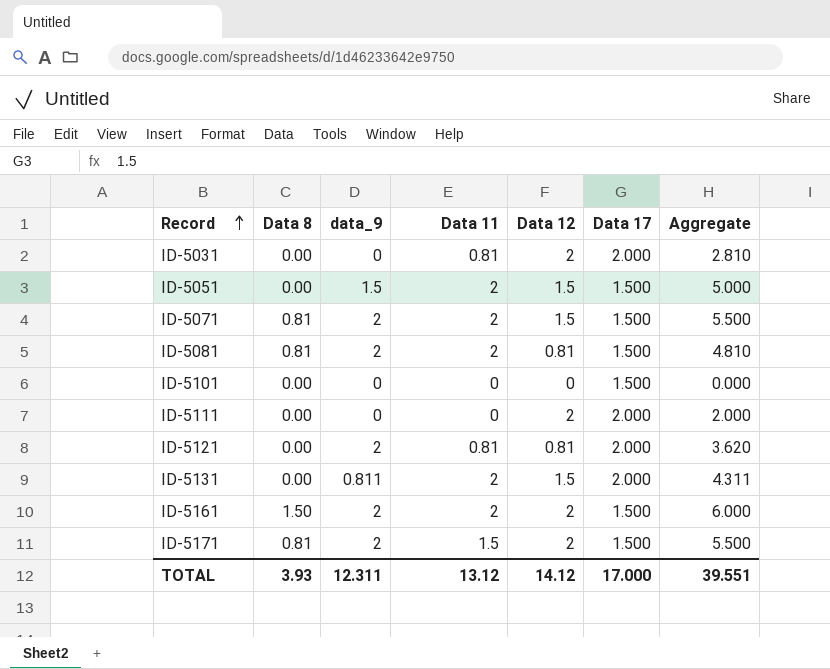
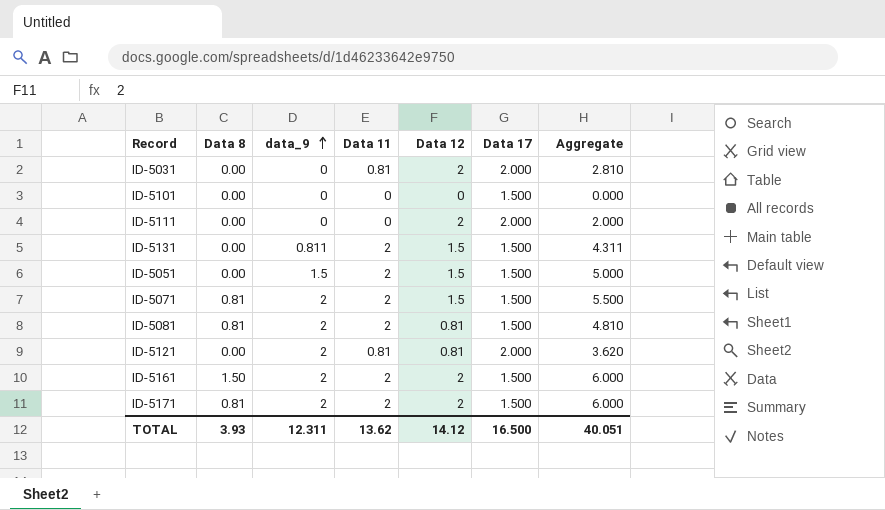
row order: Record ascending -> data_9 ascending
ID-5131 | Data 17: 2.000 -> 1.500
ID-5171 | Data 11: 1.5 -> 2
ID-5171 | Aggregate: 5.500 -> 6.000
TOTAL | Data 11: 13.12 -> 13.62
TOTAL | Data 17: 17.000 -> 16.500
TOTAL | Aggregate: 39.551 -> 40.051

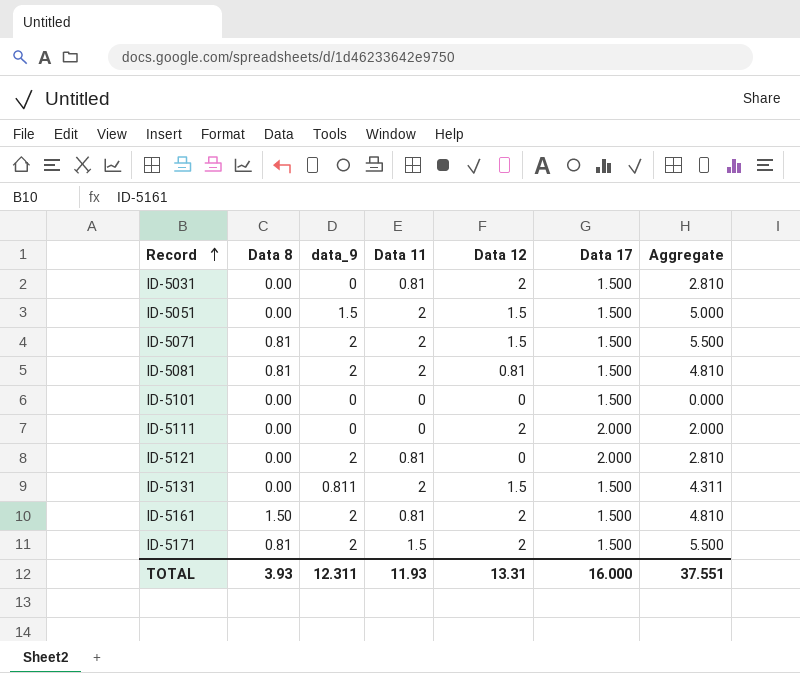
row order: data_9 ascending -> Record ascending
ID-5031 | Data 17: 2.000 -> 1.500
ID-5121 | Data 12: 0.81 -> 0
ID-5121 | Aggregate: 3.620 -> 2.810
ID-5161 | Data 11: 2 -> 0.81
ID-5161 | Aggregate: 6.000 -> 4.810
ID-5171 | Data 11: 2 -> 1.5
ID-5171 | Aggregate: 6.000 -> 5.500
TOTAL | Data 11: 13.62 -> 11.93
TOTAL | Data 12: 14.12 -> 13.31
TOTAL | Data 17: 16.500 -> 16.000
TOTAL | Aggregate: 40.051 -> 37.551

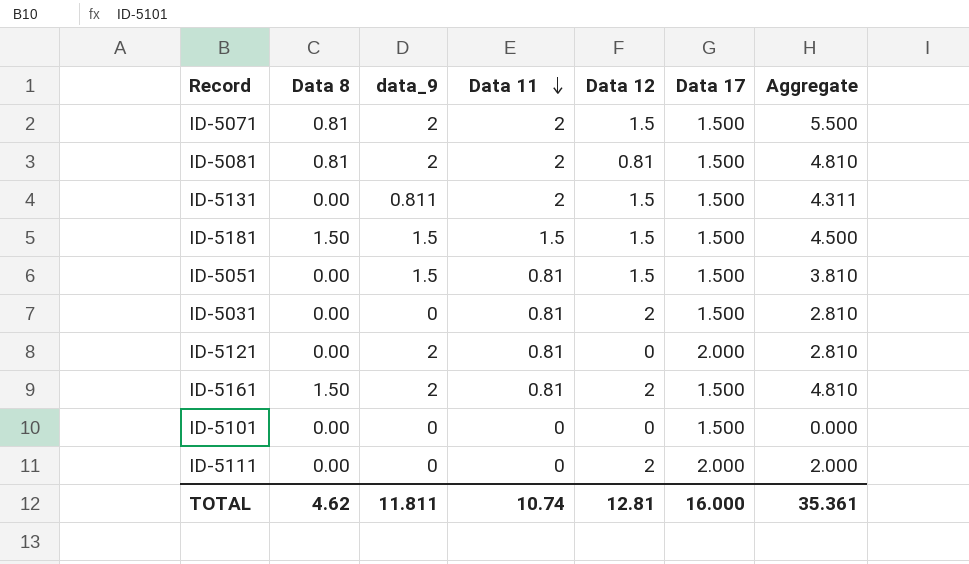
row order: Record ascending -> Data 11 descending
row ID-5171: 0.81 | 2 | 1.5 | 2 | 1.500 | 5.500 -> none
row ID-5181: none -> 1.50 | 1.5 | 1.5 | 1.5 | 1.500 | 4.500
ID-5051 | Data 11: 2 -> 0.81
ID-5051 | Aggregate: 5.000 -> 3.810
TOTAL | Data 8: 3.93 -> 4.62
TOTAL | data_9: 12.311 -> 11.811
TOTAL | Data 11: 11.93 -> 10.74
TOTAL | Data 12: 13.31 -> 12.81
TOTAL | Aggregate: 37.551 -> 35.361

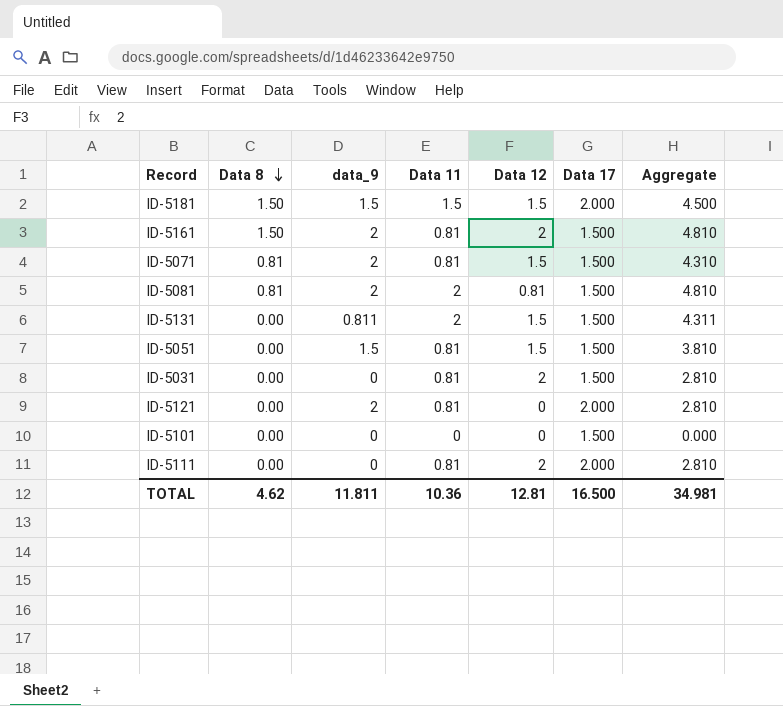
row order: Data 11 descending -> Data 8 descending
ID-5181 | Data 17: 1.500 -> 2.000
ID-5071 | Data 11: 2 -> 0.81
ID-5071 | Aggregate: 5.500 -> 4.310
ID-5111 | Data 11: 0 -> 0.81
ID-5111 | Aggregate: 2.000 -> 2.810
TOTAL | Data 11: 10.74 -> 10.36
TOTAL | Data 17: 16.000 -> 16.500
TOTAL | Aggregate: 35.361 -> 34.981

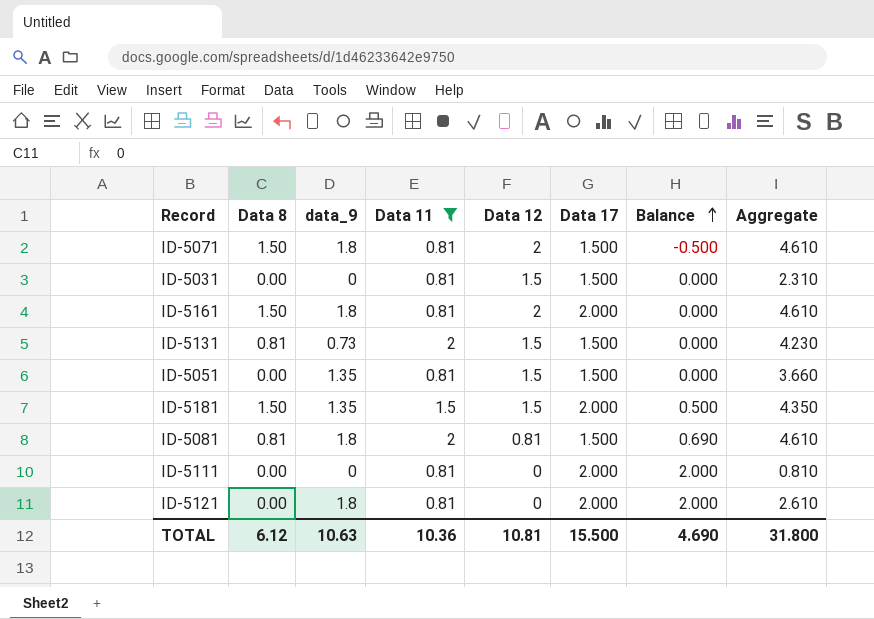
filter: none -> Data 11 != 0
row order: Data 8 descending -> Balance ascending
column Balance | formula: none -> [Data 17] - [Data 12]
ID-5071 | Data 8: 0.81 -> 1.50
ID-5071 | data_9: 2 -> 1.8
ID-5071 | Data 12: 1.5 -> 2
ID-5071 | Aggregate: 4.310 -> 4.610
ID-5031 | Data 12: 2 -> 1.5
ID-5031 | Aggregate: 2.810 -> 2.310
ID-5161 | data_9: 2 -> 1.8
ID-5161 | Data 17: 1.500 -> 2.000
ID-5161 | Aggregate: 4.810 -> 4.610
ID-5131 | Data 8: 0.00 -> 0.81
ID-5131 | data_9: 0.811 -> 0.73
ID-5131 | Aggregate: 4.311 -> 4.230
ID-5051 | data_9: 1.5 -> 1.35
ID-5051 | Aggregate: 3.810 -> 3.660
ID-5181 | data_9: 1.5 -> 1.35
ID-5181 | Aggregate: 4.500 -> 4.350
ID-5081 | data_9: 2 -> 1.8
ID-5081 | Aggregate: 4.810 -> 4.610
ID-5111 | Data 12: 2 -> 0
ID-5111 | Aggregate: 2.810 -> 0.810
ID-5121 | data_9: 2 -> 1.8
ID-5121 | Aggregate: 2.810 -> 2.610
TOTAL | Data 8: 4.62 -> 6.12
TOTAL | data_9: 11.811 -> 10.63
TOTAL | Data 12: 12.81 -> 10.81
TOTAL | Data 17: 16.500 -> 15.500
TOTAL | Aggregate: 34.981 -> 31.800

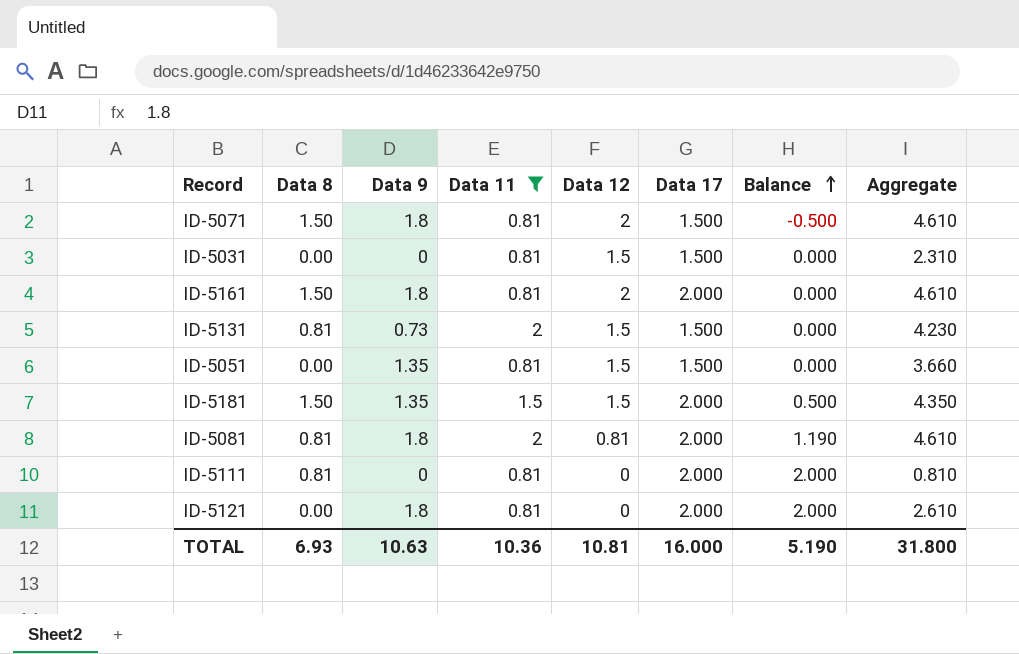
column name: data_9 -> Data 9
ID-5081 | Data 17: 1.500 -> 2.000
ID-5081 | Balance: 0.690 -> 1.190
ID-5111 | Data 8: 0.00 -> 0.81
TOTAL | Data 8: 6.12 -> 6.93
TOTAL | Data 17: 15.500 -> 16.000
TOTAL | Balance: 4.690 -> 5.190

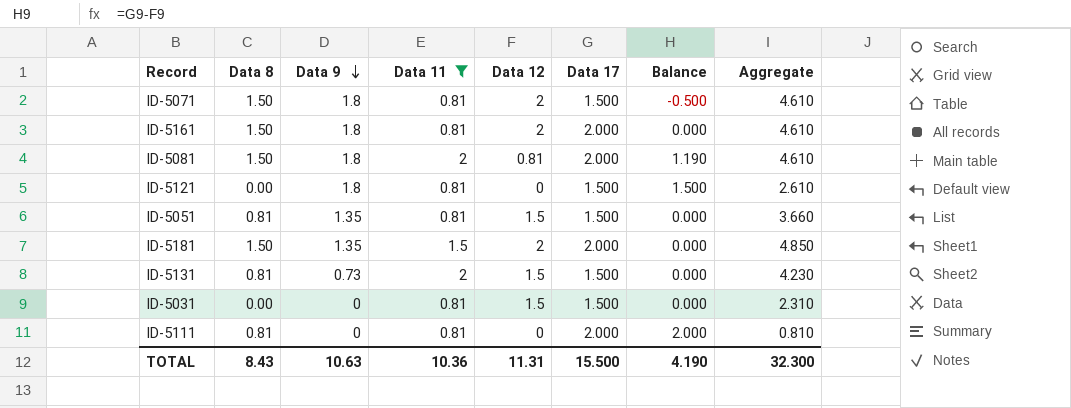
row order: Balance ascending -> Data 9 descending
ID-5081 | Data 8: 0.81 -> 1.50
ID-5121 | Data 17: 2.000 -> 1.500
ID-5121 | Balance: 2.000 -> 1.500
ID-5051 | Data 8: 0.00 -> 0.81
ID-5181 | Data 12: 1.5 -> 2
ID-5181 | Balance: 0.500 -> 0.000
ID-5181 | Aggregate: 4.350 -> 4.850
TOTAL | Data 8: 6.93 -> 8.43
TOTAL | Data 12: 10.81 -> 11.31
TOTAL | Data 17: 16.000 -> 15.500
TOTAL | Balance: 5.190 -> 4.190
TOTAL | Aggregate: 31.800 -> 32.300

